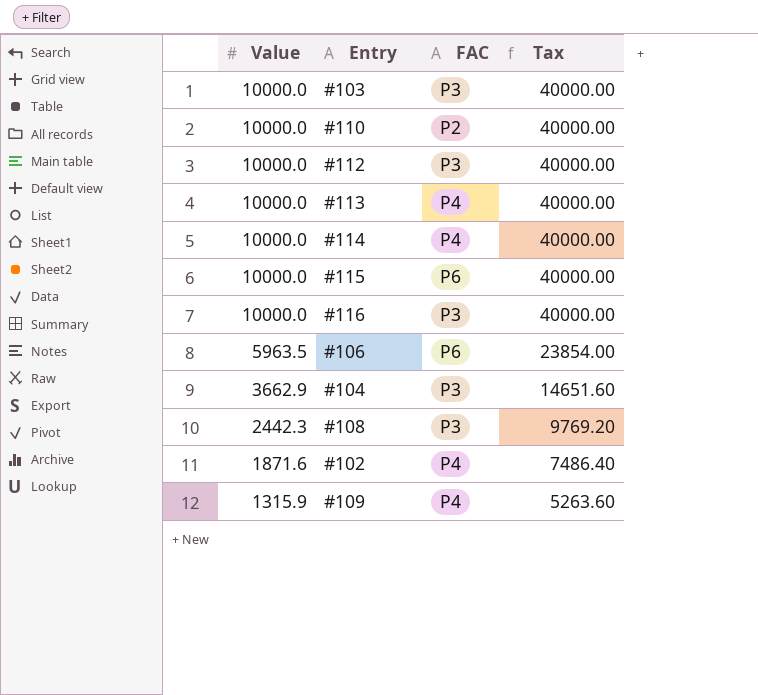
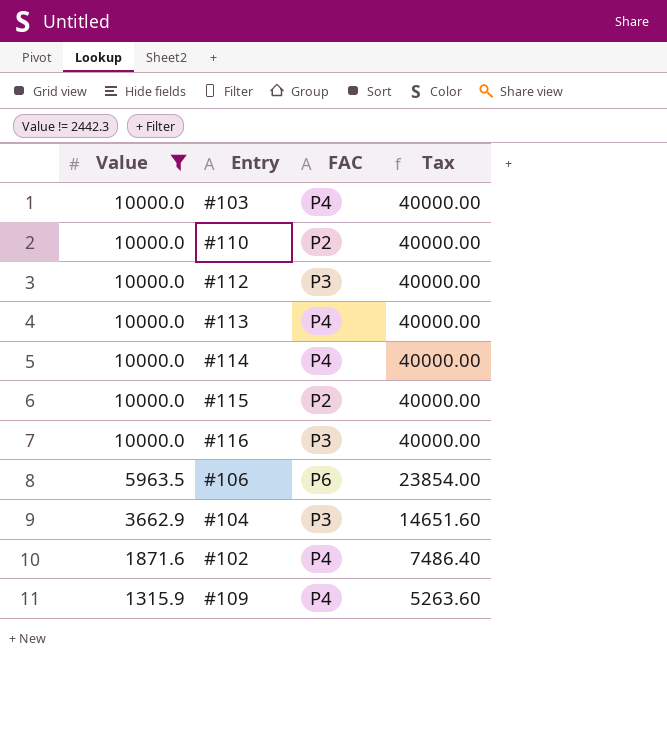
filter: none -> Value != 2442.3
#103 | FAC: P3 -> P4
#115 | FAC: P6 -> P2

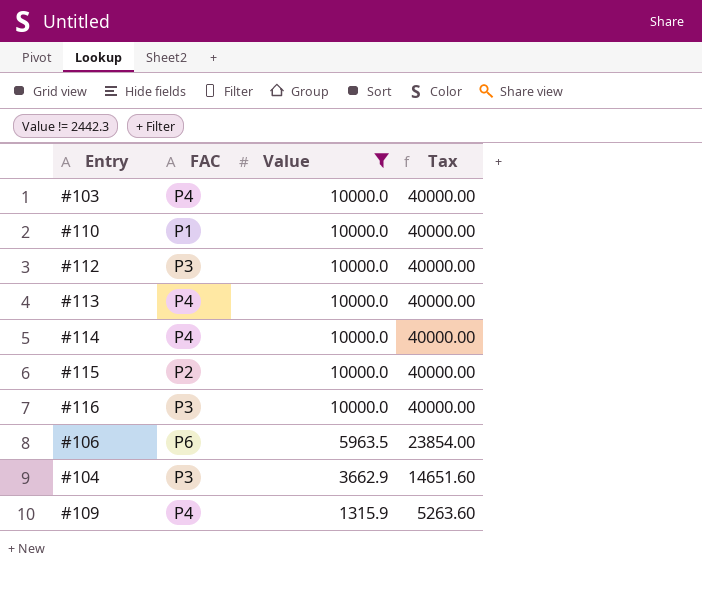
column Value | position: 1 -> 3
row #102: 1871.6 | P4 | 7486.40 -> none
#110 | FAC: P2 -> P1

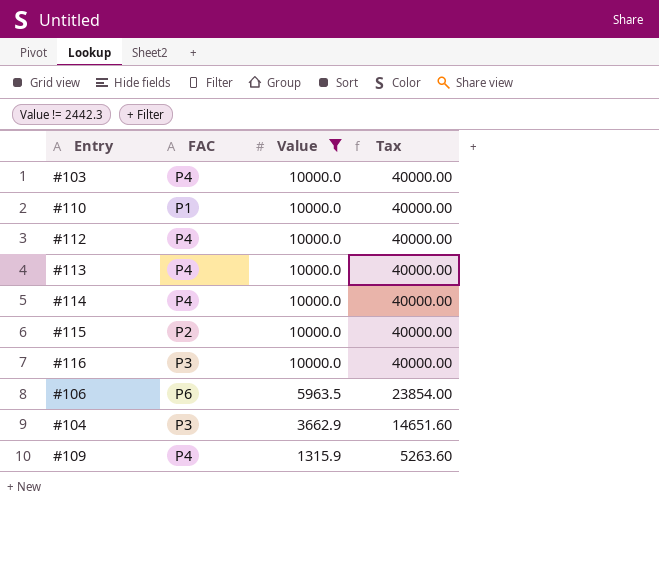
#112 | FAC: P3 -> P4

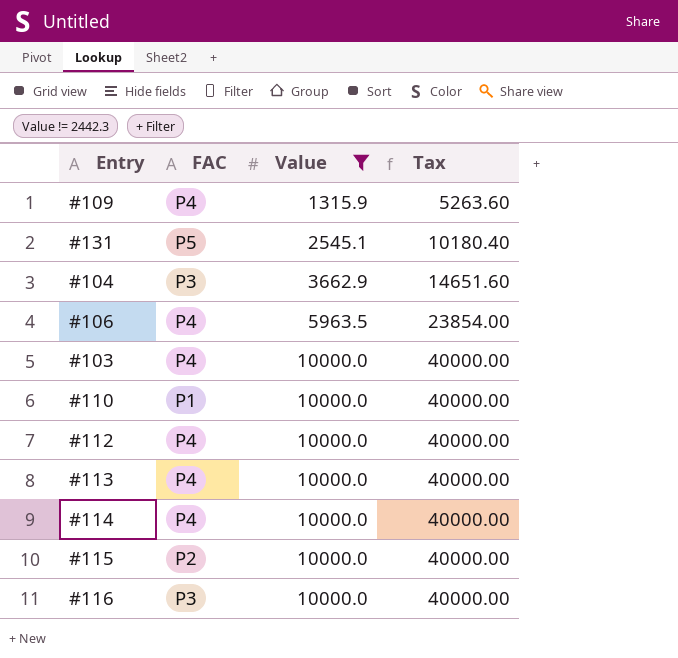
row order: Value descending -> Value ascending
row #131: none -> P5 | 2545.1 | 10180.40
#106 | FAC: P6 -> P4

